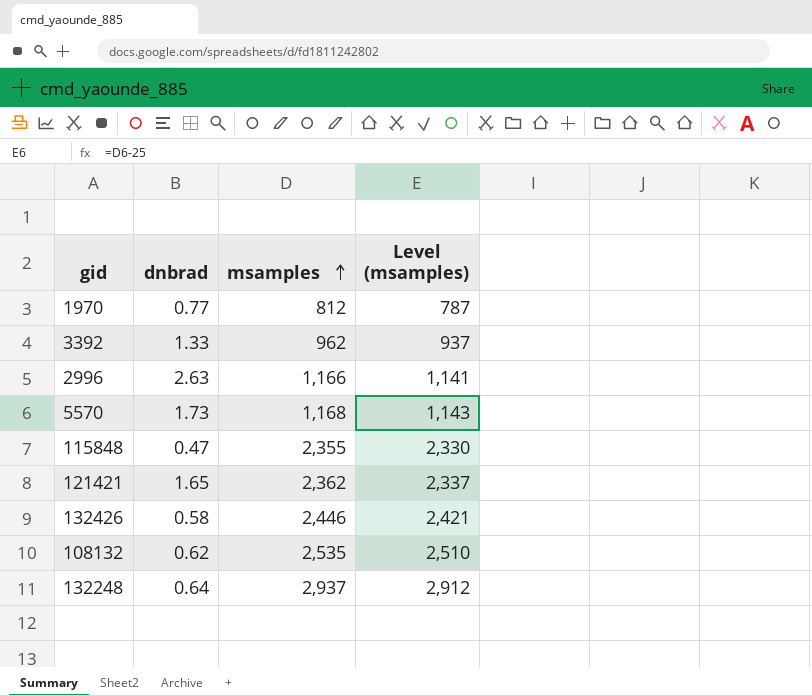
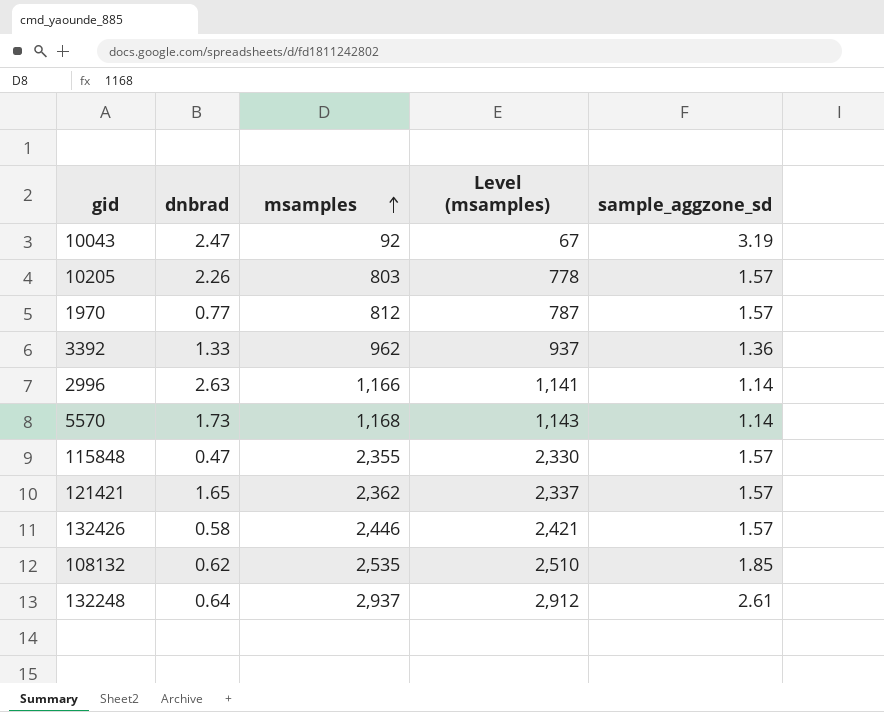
column sample_aggzone_sd | position: none -> 5
row 10043: none -> 2.47 | 92 | 67 | 3.19
row 10205: none -> 2.26 | 803 | 778 | 1.57

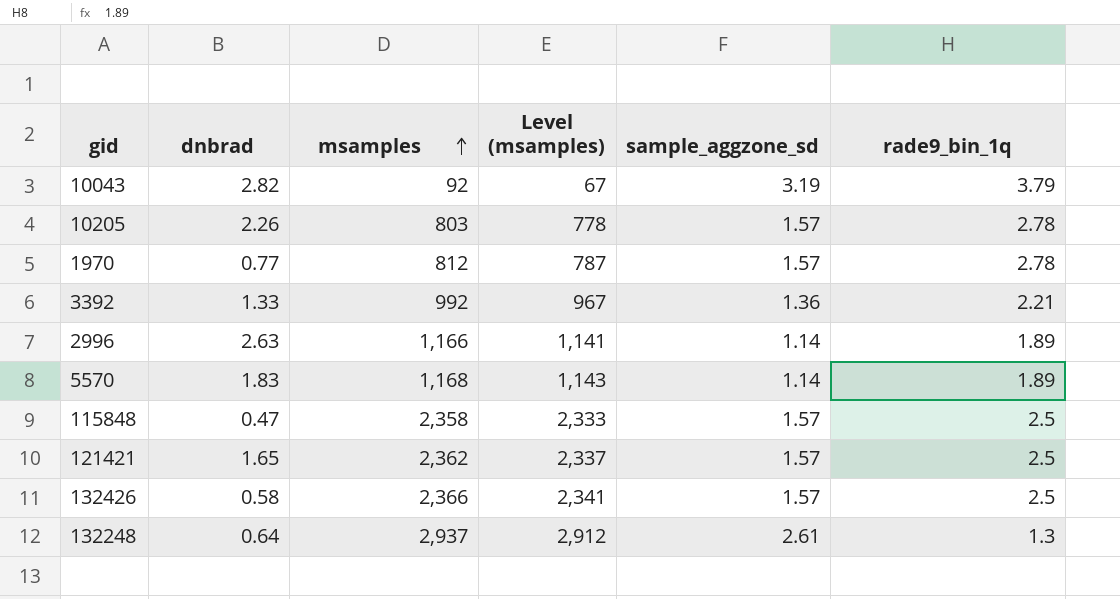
column rade9_bin_1q | position: none -> 6
row 108132: 0.62 | 2,535 | 2,510 | 1.85 -> none
10043 | dnbrad: 2.47 -> 2.82
3392 | msamples: 962 -> 992
3392 | Level (msamples): 937 -> 967
5570 | dnbrad: 1.73 -> 1.83
115848 | msamples: 2,355 -> 2,358
115848 | Level (msamples): 2,330 -> 2,333
132426 | msamples: 2,446 -> 2,366
132426 | Level (msamples): 2,421 -> 2,341

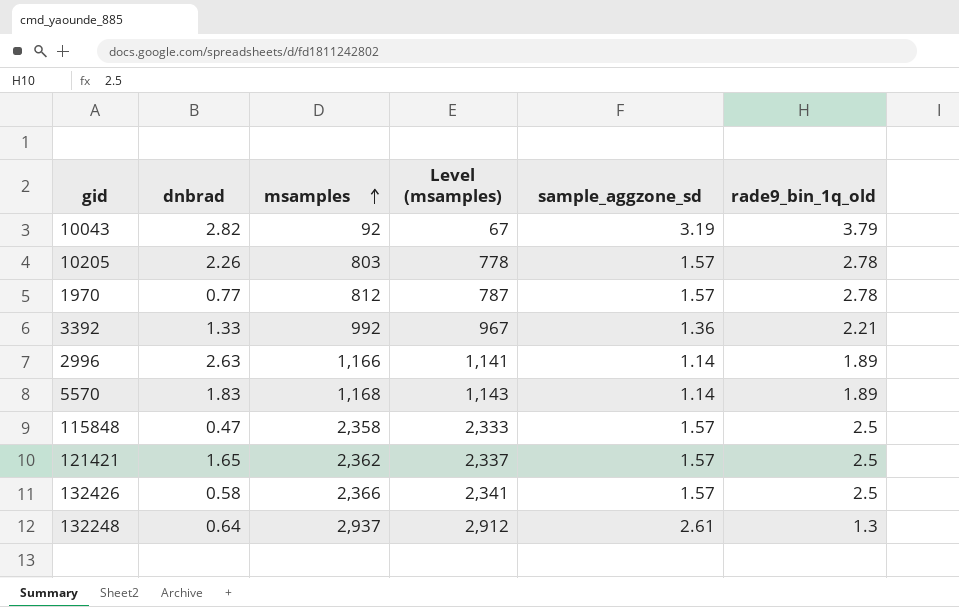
column name: rade9_bin_1q -> rade9_bin_1q_old

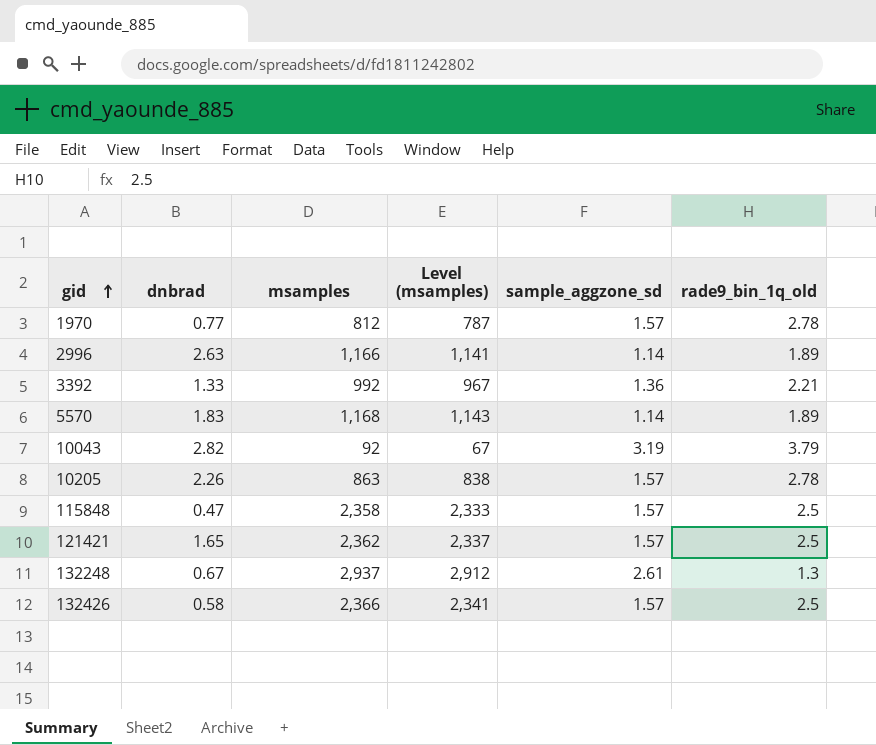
row order: msamples ascending -> gid ascending
10205 | msamples: 803 -> 863
10205 | Level (msamples): 778 -> 838
132248 | dnbrad: 0.64 -> 0.67

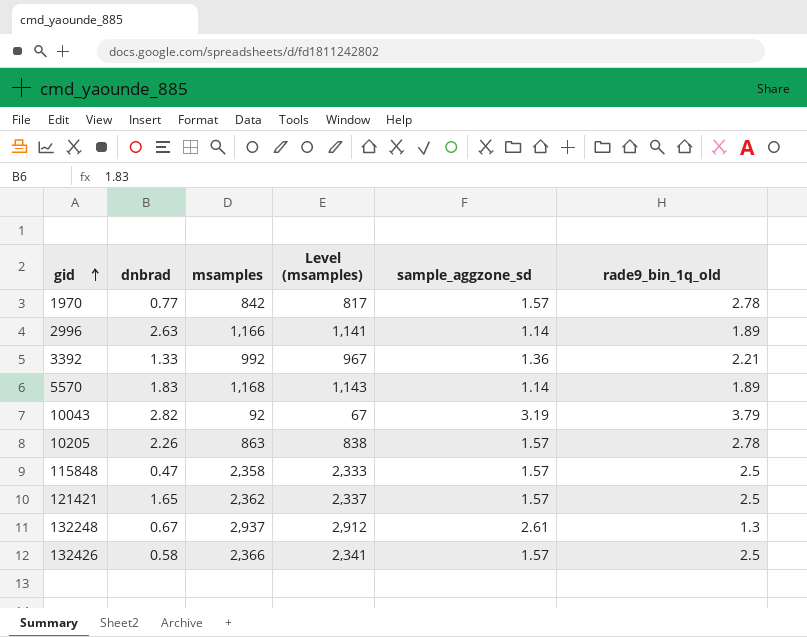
1970 | msamples: 812 -> 842
1970 | Level (msamples): 787 -> 817

